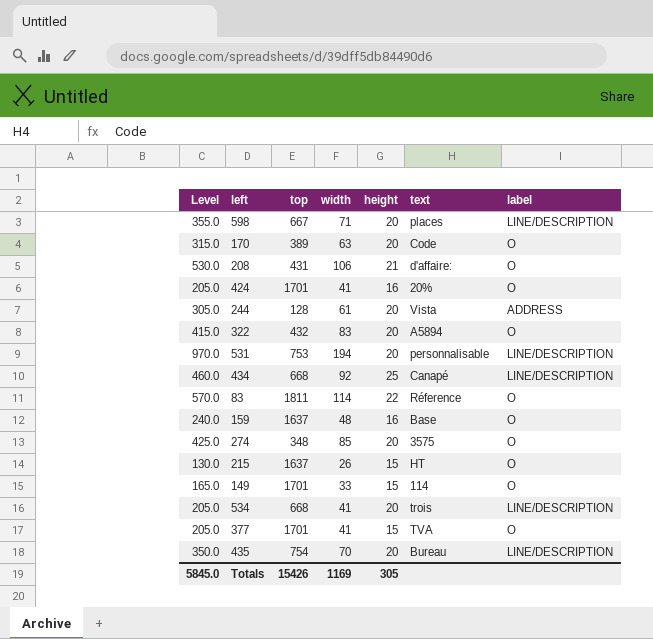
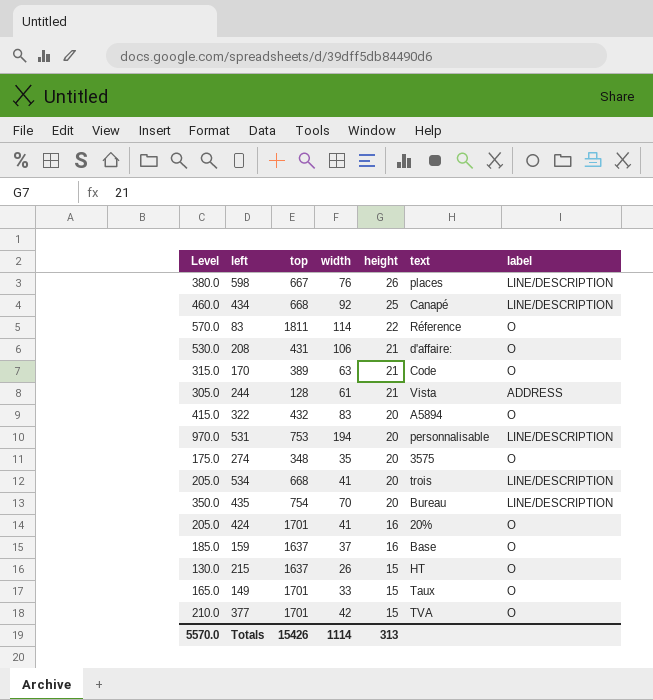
row order: none -> height descending
598 | Level: 355.0 -> 380.0
598 | width: 71 -> 76
598 | height: 20 -> 26
170 | height: 20 -> 21
244 | height: 20 -> 21
274 | Level: 425.0 -> 175.0
274 | width: 85 -> 35
159 | Level: 240.0 -> 185.0
159 | width: 48 -> 37
149 | text: 114 -> Taux
377 | Level: 205.0 -> 210.0
377 | width: 41 -> 42
Totals | Level: 5845.0 -> 5570.0
Totals | width: 1169 -> 1114
Totals | height: 305 -> 313

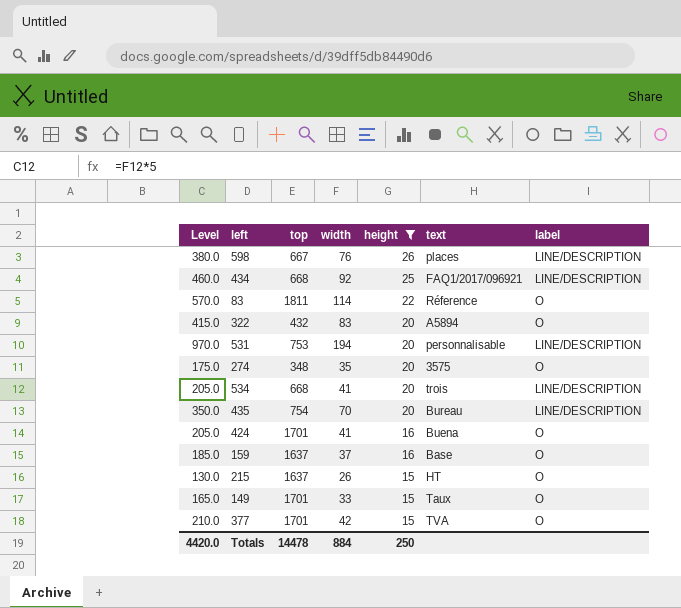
filter: none -> height != 21
434 | text: Canapé -> FAQ1/2017/096921
424 | text: 20% -> Buena
Totals | Level: 5570.0 -> 4420.0
Totals | top: 15426 -> 14478
Totals | width: 1114 -> 884
Totals | height: 313 -> 250

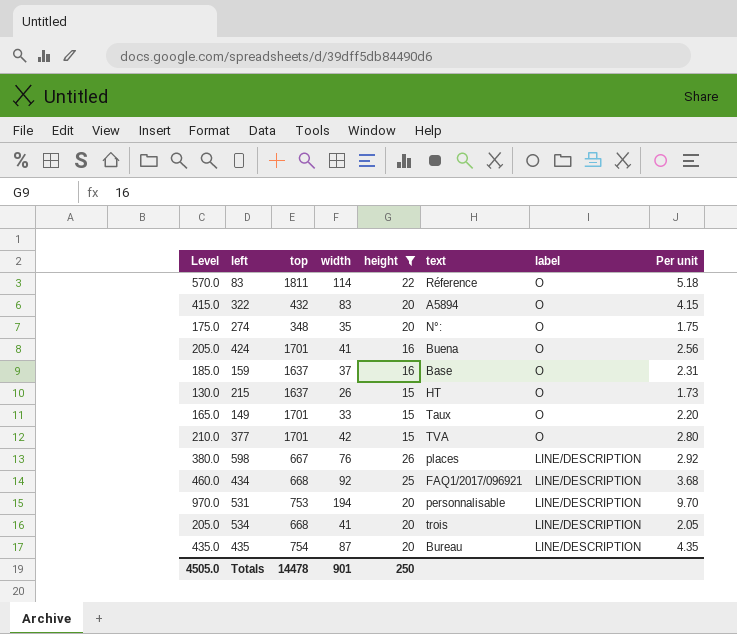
row order: height descending -> label descending
column Per unit | formula: none -> [width] / [height]
274 | text: 3575 -> N°:
435 | Level: 350.0 -> 435.0
435 | width: 70 -> 87
Totals | Level: 4420.0 -> 4505.0
Totals | width: 884 -> 901

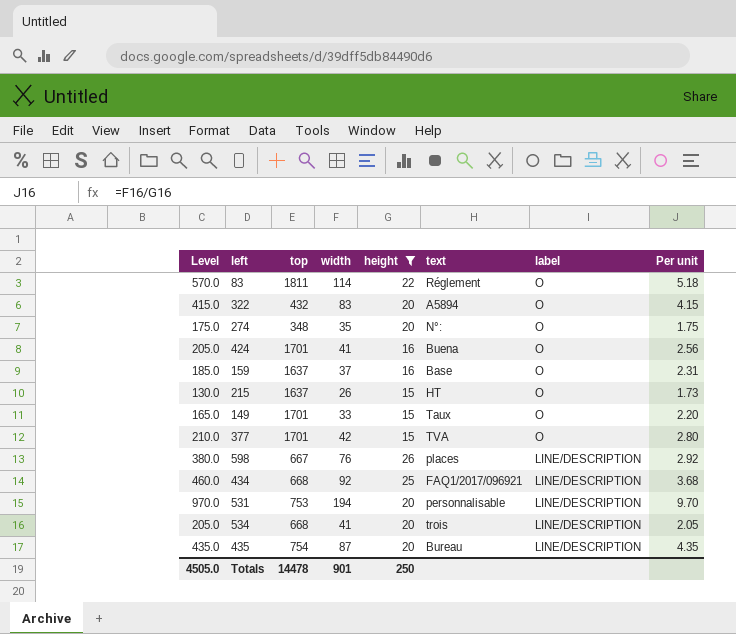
83 | text: Réference -> Réglement

